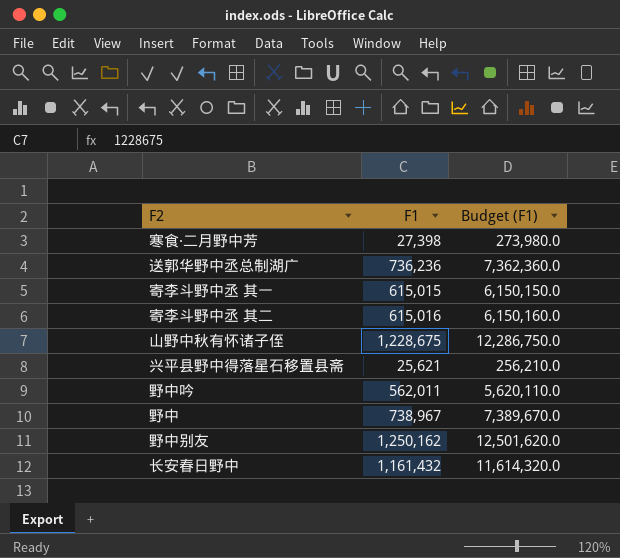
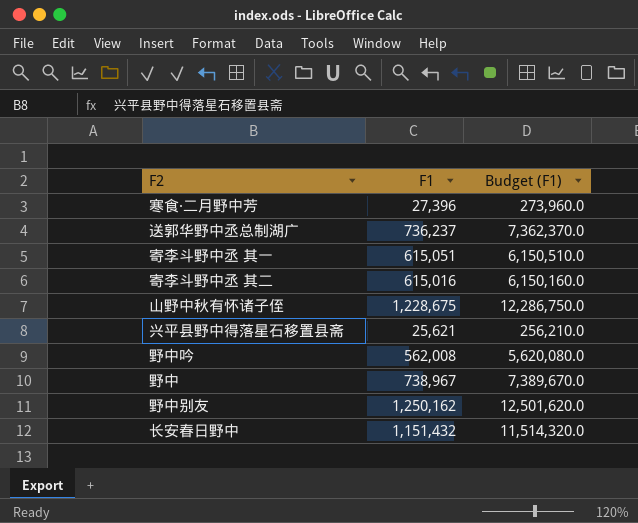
寒食·二月野中芳 | F1: 27,398 -> 27,396
寒食·二月野中芳 | Budget (F1): 273,980.0 -> 273,960.0
送郭华野中丞总制湖广 | F1: 736,236 -> 736,237
送郭华野中丞总制湖广 | Budget (F1): 7,362,360.0 -> 7,362,370.0
寄李斗野中丞 其一 | F1: 615,015 -> 615,051
寄李斗野中丞 其一 | Budget (F1): 6,150,150.0 -> 6,150,510.0
野中吟 | F1: 562,011 -> 562,008
野中吟 | Budget (F1): 5,620,110.0 -> 5,620,080.0
长安春日野中 | F1: 1,161,432 -> 1,151,432
长安春日野中 | Budget (F1): 11,614,320.0 -> 11,514,320.0

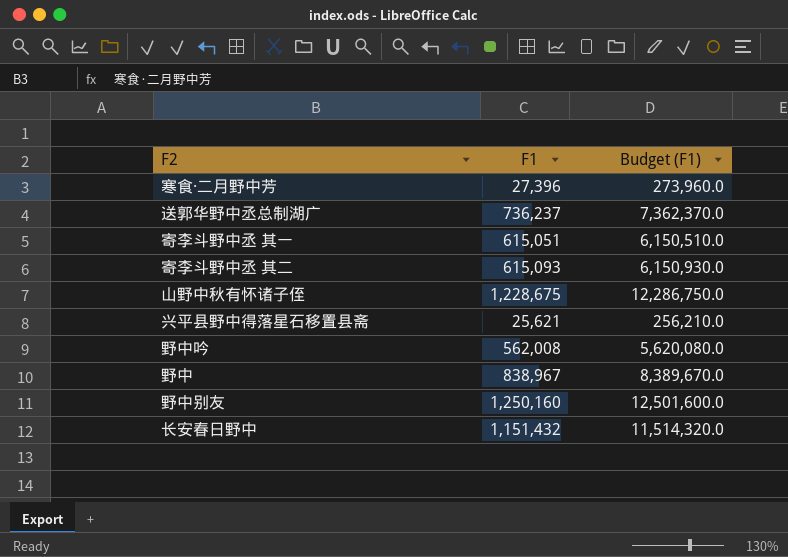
寄李斗野中丞 其二 | F1: 615,016 -> 615,093
寄李斗野中丞 其二 | Budget (F1): 6,150,160.0 -> 6,150,930.0
野中 | F1: 738,967 -> 838,967
野中 | Budget (F1): 7,389,670.0 -> 8,389,670.0
野中别友 | F1: 1,250,162 -> 1,250,160
野中别友 | Budget (F1): 12,501,620.0 -> 12,501,600.0

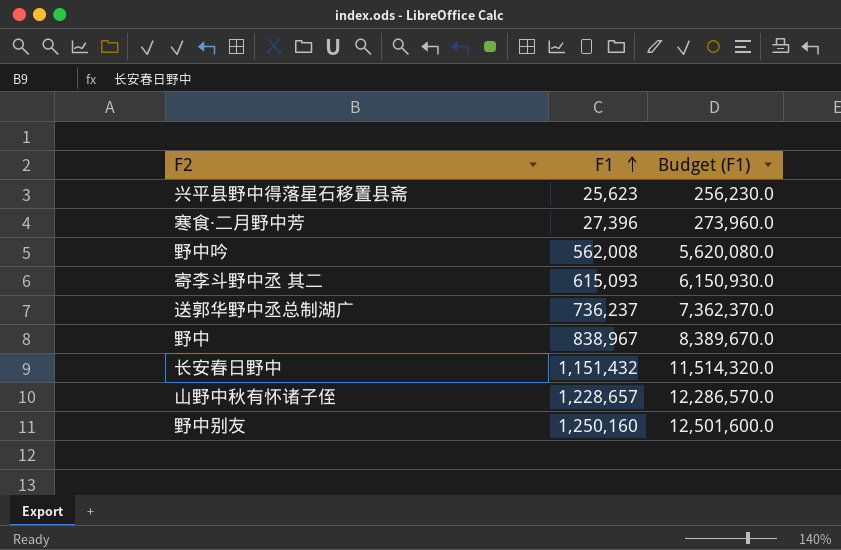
row order: none -> F1 ascending
row 寄李斗野中丞 其一: 615,051 | 6,150,510.0 -> none
兴平县野中得落星石移置县斋 | F1: 25,621 -> 25,623
兴平县野中得落星石移置县斋 | Budget (F1): 256,210.0 -> 256,230.0
山野中秋有怀诸子侄 | F1: 1,228,675 -> 1,228,657
山野中秋有怀诸子侄 | Budget (F1): 12,286,750.0 -> 12,286,570.0

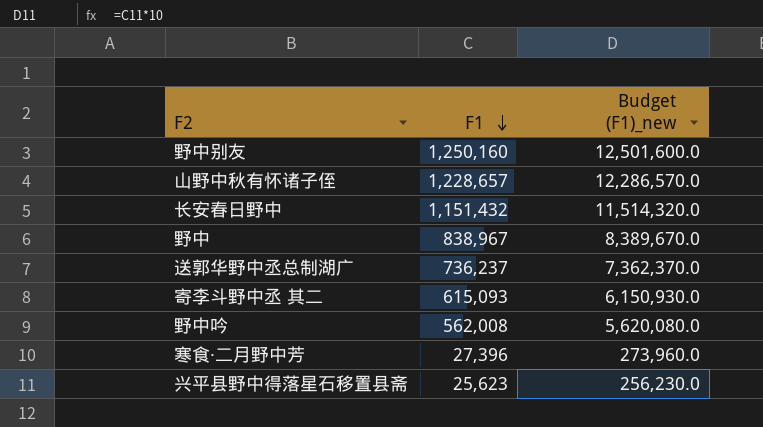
row order: F1 ascending -> F1 descending
column name: Budget (F1) -> Budget (F1)_new

